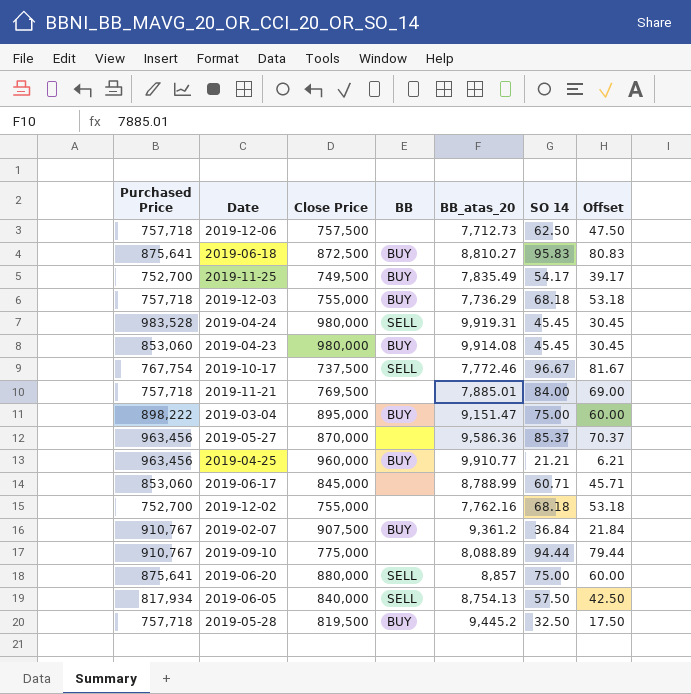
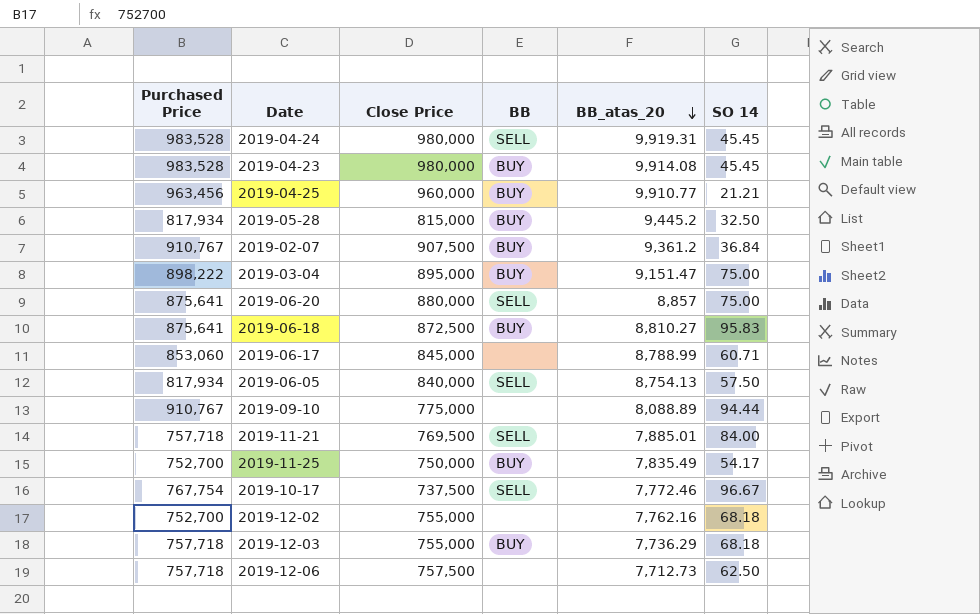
row order: none -> BB_atas_20 descending
column Offset | formula: [SO 14] - 15 -> none
row 2019-05-27: 963,456 | 870,000 | none | 9,586.36 | 85.37 | 70.37 -> none
2019-04-23 | Purchased Price: 853,060 -> 983,528
2019-05-28 | Purchased Price: 757,718 -> 817,934
2019-05-28 | Close Price: 819,500 -> 815,000
2019-11-21 | BB: none -> SELL
2019-11-25 | Close Price: 749,500 -> 750,000

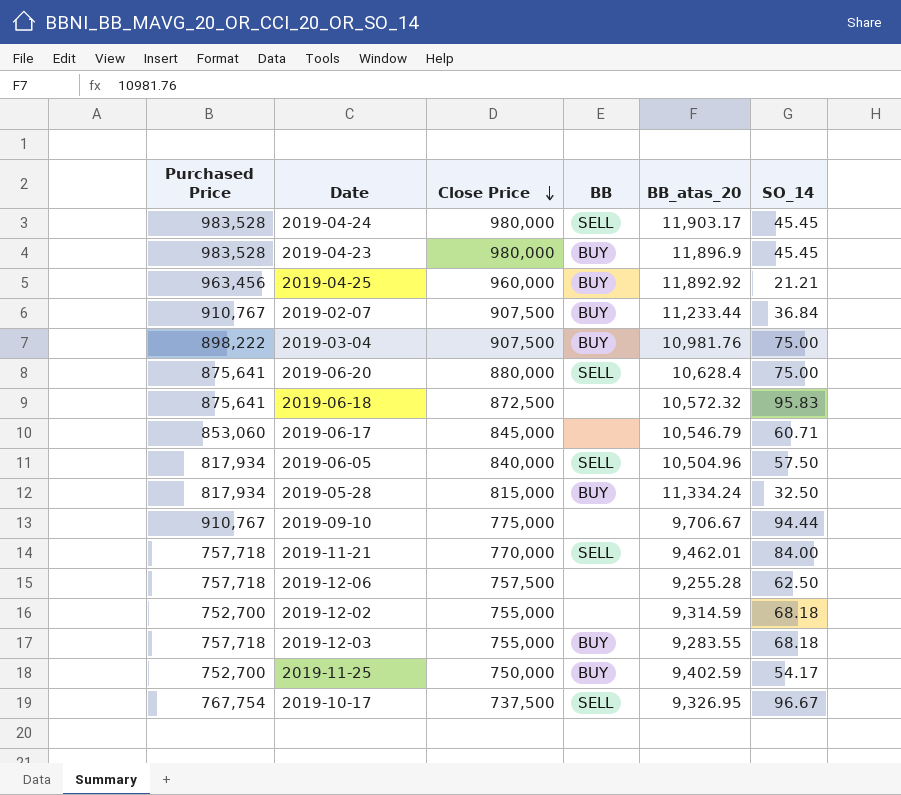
row order: BB_atas_20 descending -> Close Price descending
column name: SO 14 -> SO_14
2019-04-24 | BB_atas_20: 9,919.31 -> 11,903.17
2019-04-23 | BB_atas_20: 9,914.08 -> 11,896.9
2019-04-25 | BB_atas_20: 9,910.77 -> 11,892.92
2019-02-07 | BB_atas_20: 9,361.2 -> 11,233.44
2019-03-04 | Close Price: 895,000 -> 907,500
2019-03-04 | BB_atas_20: 9,151.47 -> 10,981.76
2019-06-20 | BB_atas_20: 8,857 -> 10,628.4
2019-06-18 | BB: BUY -> none
2019-06-18 | BB_atas_20: 8,810.27 -> 10,572.32
2019-06-17 | BB_atas_20: 8,788.99 -> 10,546.79
2019-06-05 | BB_atas_20: 8,754.13 -> 10,504.96
2019-05-28 | BB_atas_20: 9,445.2 -> 11,334.24
2019-09-10 | BB_atas_20: 8,088.89 -> 9,706.67
2019-11-21 | Close Price: 769,500 -> 770,000
2019-11-21 | BB_atas_20: 7,885.01 -> 9,462.01
2019-12-06 | BB_atas_20: 7,712.73 -> 9,255.28
2019-12-02 | BB_atas_20: 7,762.16 -> 9,314.59
2019-12-03 | BB_atas_20: 7,736.29 -> 9,283.55
2019-11-25 | BB_atas_20: 7,835.49 -> 9,402.59
2019-10-17 | BB_atas_20: 7,772.46 -> 9,326.95

